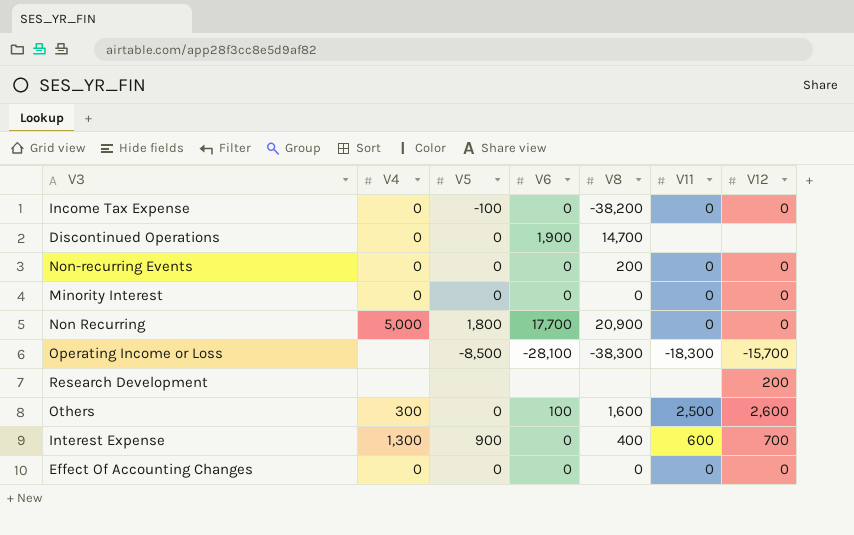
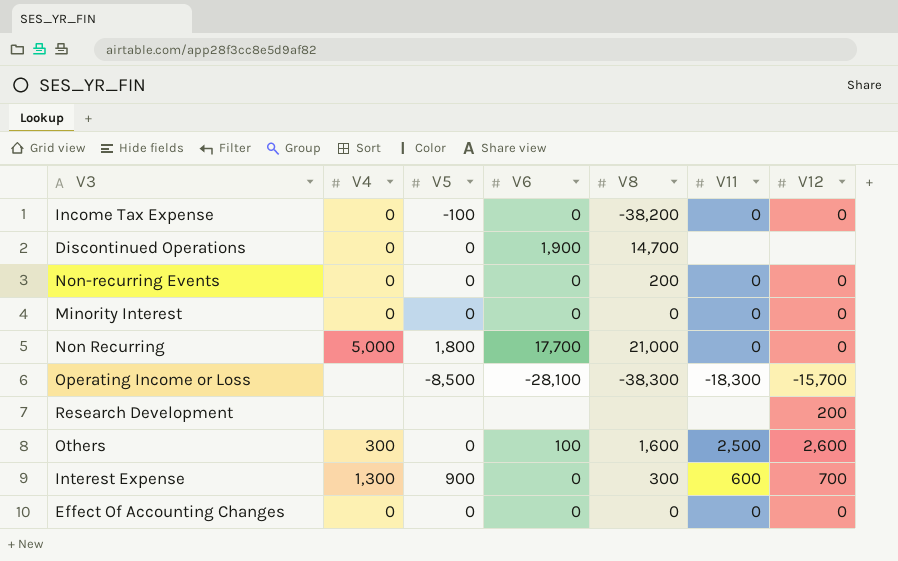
Non Recurring | V8: 20,900 -> 21,000
Interest Expense | V8: 400 -> 300

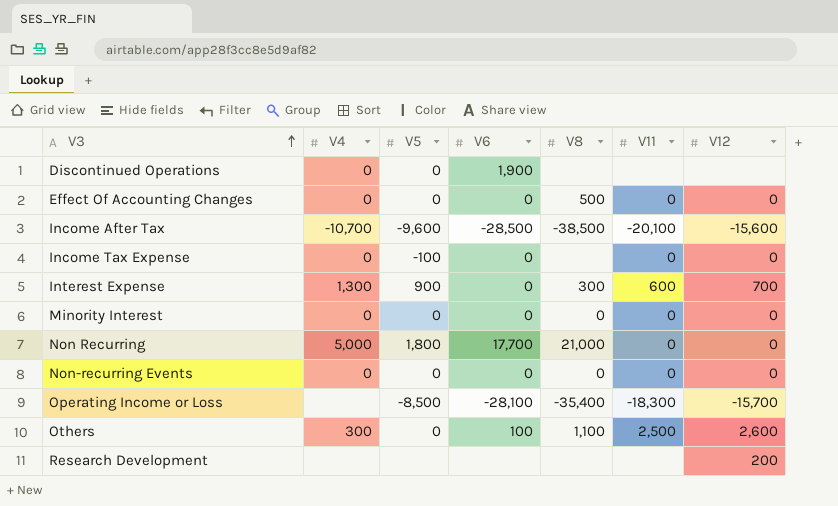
row order: none -> V3 ascending
Discontinued Operations | V8: 14,700 -> none
Effect Of Accounting Changes | V8: 0 -> 500
row Income After Tax: none -> -10,700 | -9,600 | -28,500 | -38,500 | -20,100 | -15,600
Income Tax Expense | V8: -38,200 -> none
Non-recurring Events | V8: 200 -> 0
Operating Income or Loss | V8: -38,300 -> -35,400
Others | V8: 1,600 -> 1,100

